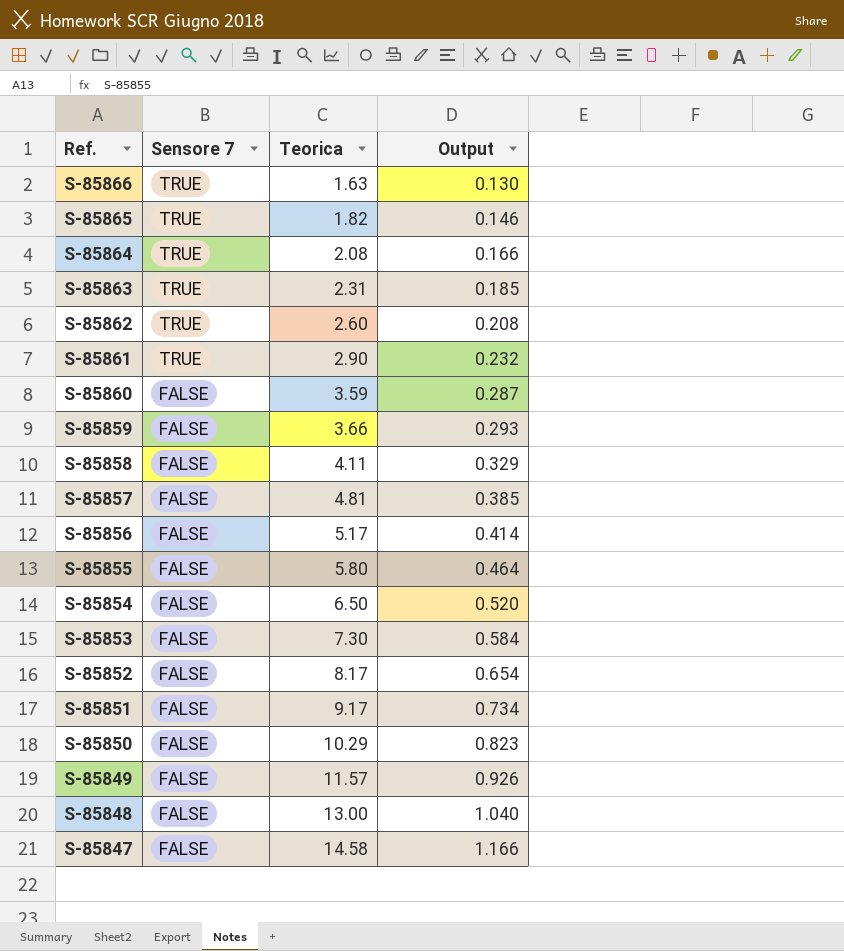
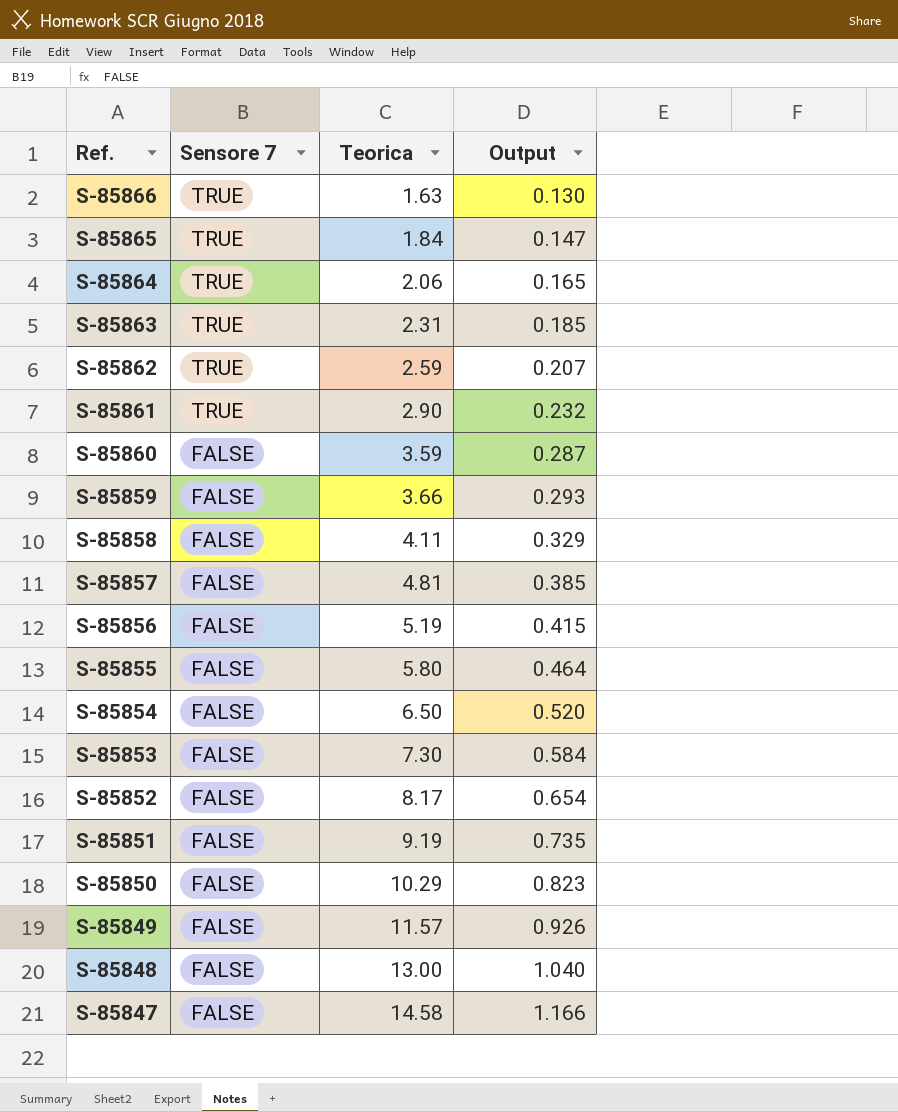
S-85865 | Teorica: 1.82 -> 1.84
S-85865 | Output: 0.146 -> 0.147
S-85864 | Teorica: 2.08 -> 2.06
S-85864 | Output: 0.166 -> 0.165
S-85862 | Teorica: 2.60 -> 2.59
S-85862 | Output: 0.208 -> 0.207
S-85856 | Teorica: 5.17 -> 5.19
S-85856 | Output: 0.414 -> 0.415
S-85851 | Teorica: 9.17 -> 9.19
S-85851 | Output: 0.734 -> 0.735

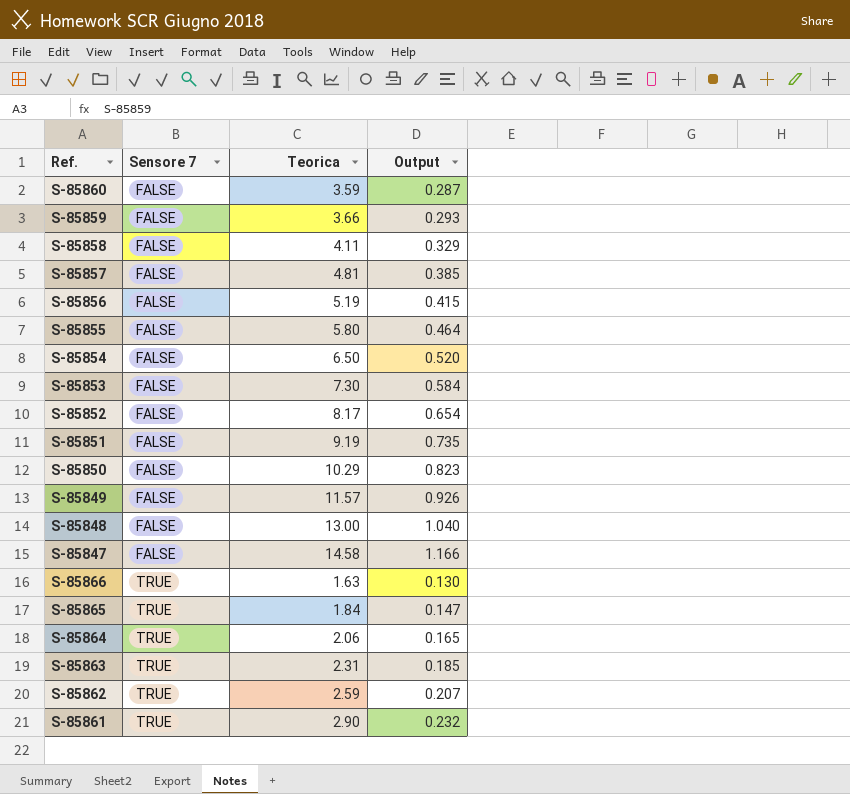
row order: Ref. descending -> Sensore 7 ascending

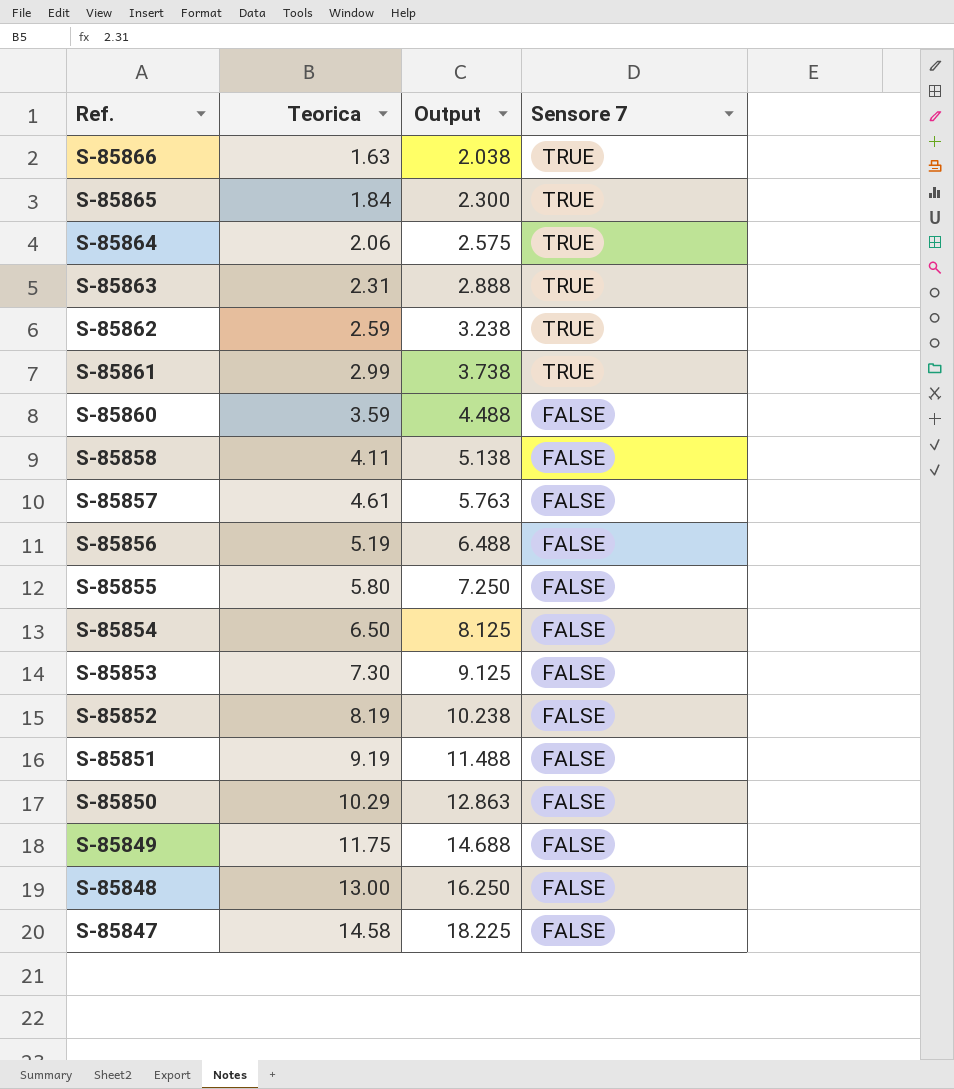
row order: Sensore 7 ascending -> Ref. descending
column Output | formula: [Teorica] * 0.08 -> [Teorica] * 1.25
column Sensore 7 | position: 2 -> 4
row S-85859: FALSE | 3.66 | 0.293 -> none
S-85861 | Teorica: 2.90 -> 2.99
S-85857 | Teorica: 4.81 -> 4.61
S-85852 | Teorica: 8.17 -> 8.19
S-85849 | Teorica: 11.57 -> 11.75

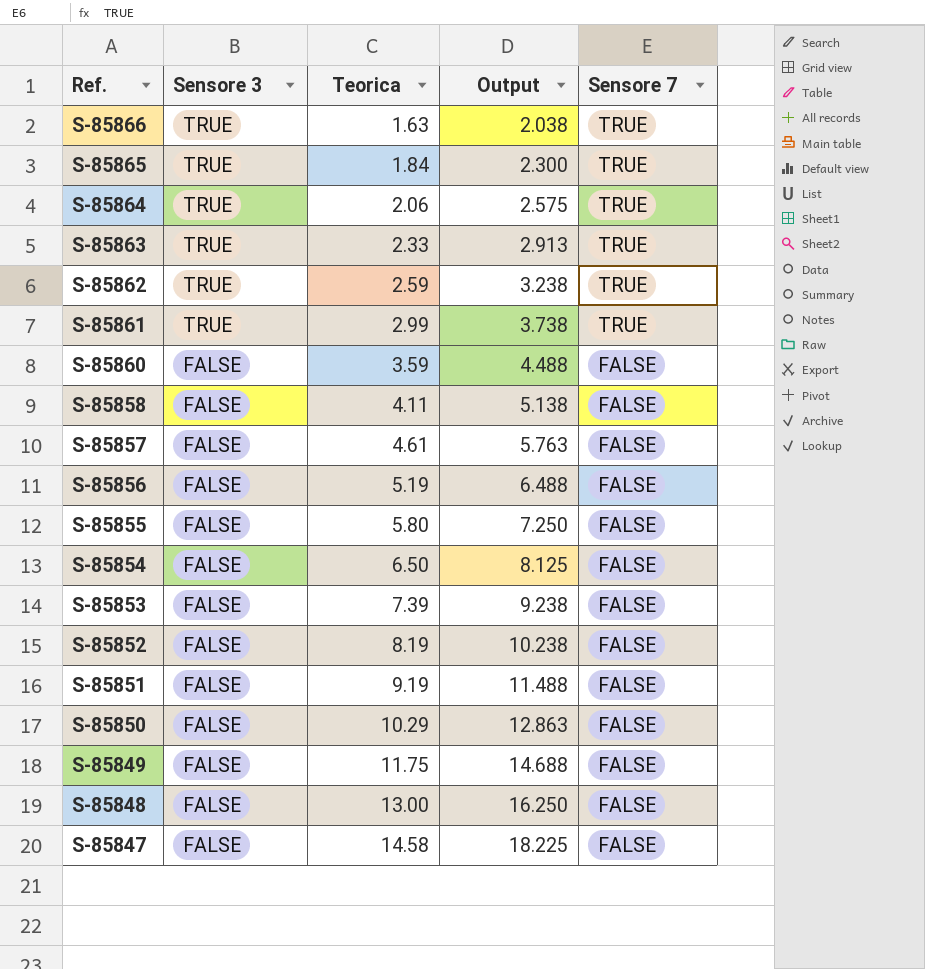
column Sensore 3 | position: none -> 2
S-85863 | Teorica: 2.31 -> 2.33
S-85863 | Output: 2.888 -> 2.913
S-85853 | Teorica: 7.30 -> 7.39
S-85853 | Output: 9.125 -> 9.238

